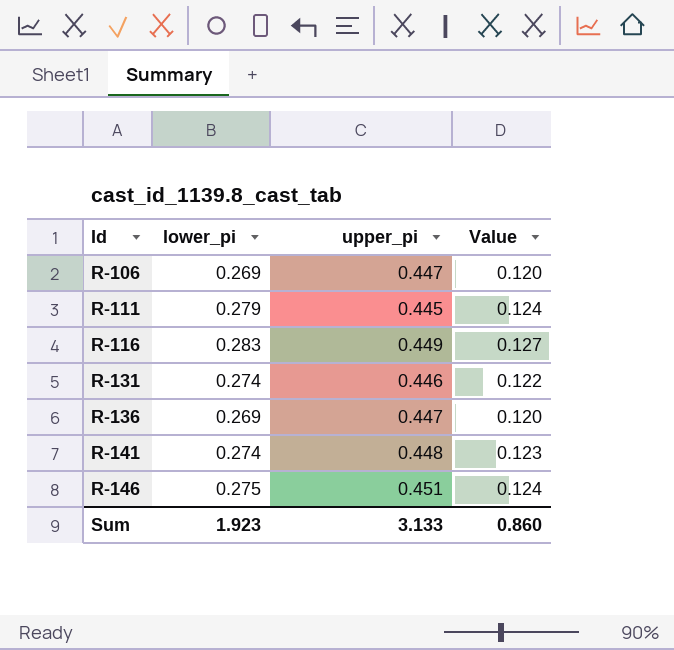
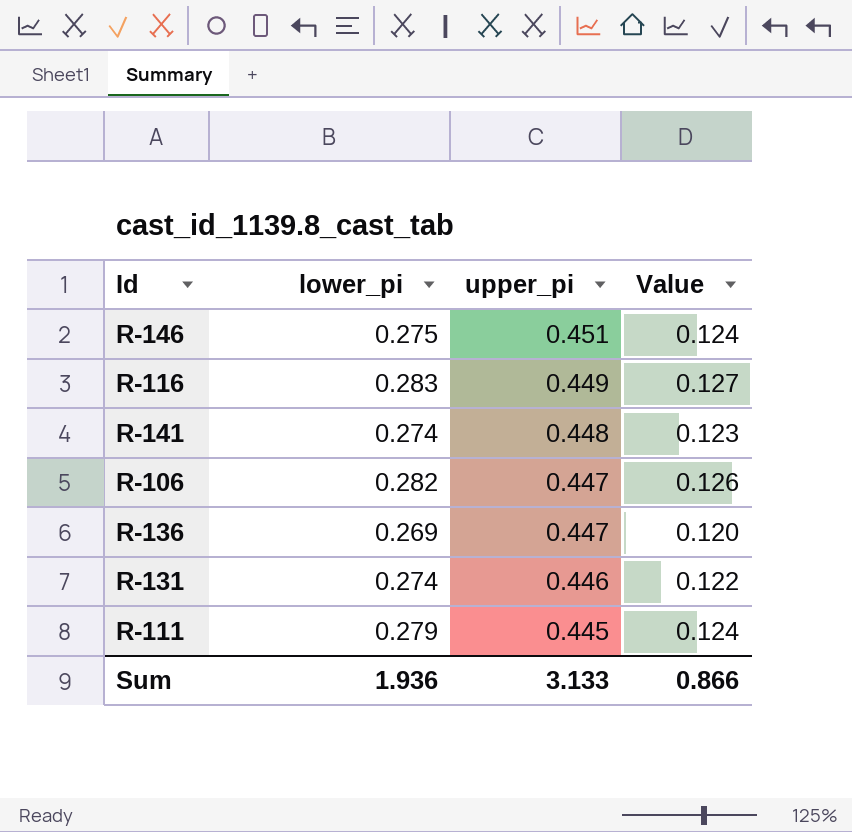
row order: Id ascending -> upper_pi descending
R-106 | lower_pi: 0.269 -> 0.282
R-106 | Value: 0.120 -> 0.126
Sum | lower_pi: 1.923 -> 1.936
Sum | Value: 0.860 -> 0.866

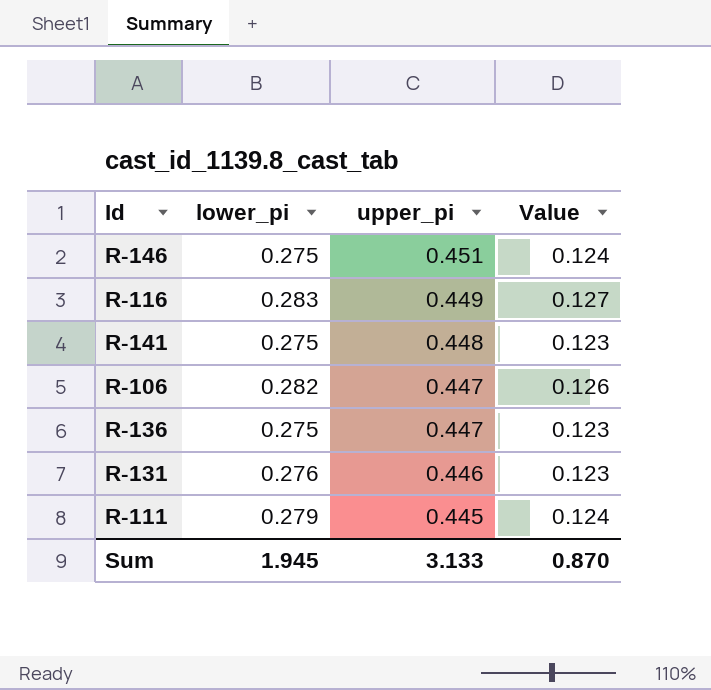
R-141 | lower_pi: 0.274 -> 0.275
R-136 | lower_pi: 0.269 -> 0.275
R-136 | Value: 0.120 -> 0.123
R-131 | lower_pi: 0.274 -> 0.276
R-131 | Value: 0.122 -> 0.123
Sum | lower_pi: 1.936 -> 1.945
Sum | Value: 0.866 -> 0.870

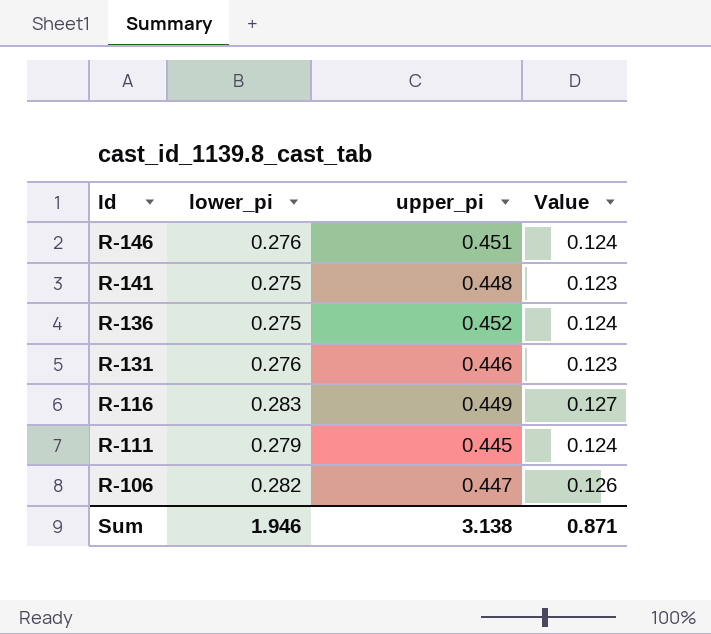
row order: upper_pi descending -> Id descending
R-146 | lower_pi: 0.275 -> 0.276
R-136 | upper_pi: 0.447 -> 0.452
R-136 | Value: 0.123 -> 0.124
Sum | lower_pi: 1.945 -> 1.946
Sum | upper_pi: 3.133 -> 3.138
Sum | Value: 0.870 -> 0.871

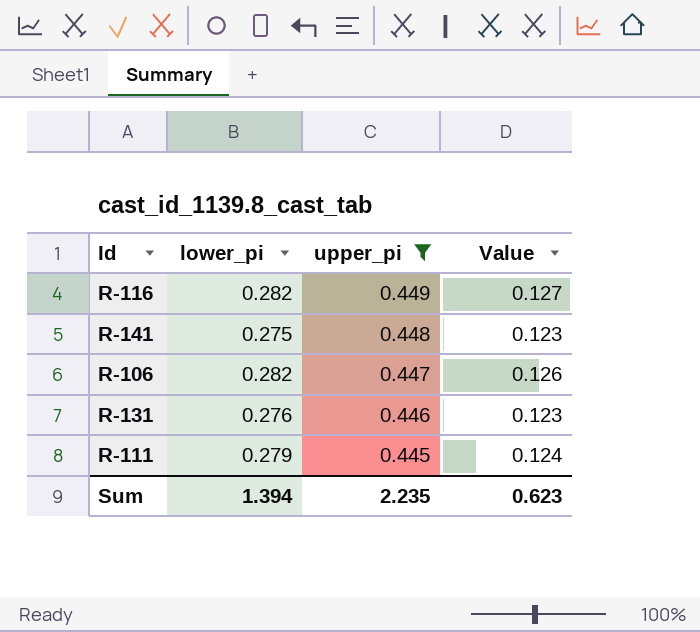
filter: none -> upper_pi <= 0.449
row order: Id descending -> upper_pi descending
R-116 | lower_pi: 0.283 -> 0.282
Sum | lower_pi: 1.946 -> 1.394
Sum | upper_pi: 3.138 -> 2.235
Sum | Value: 0.871 -> 0.623

